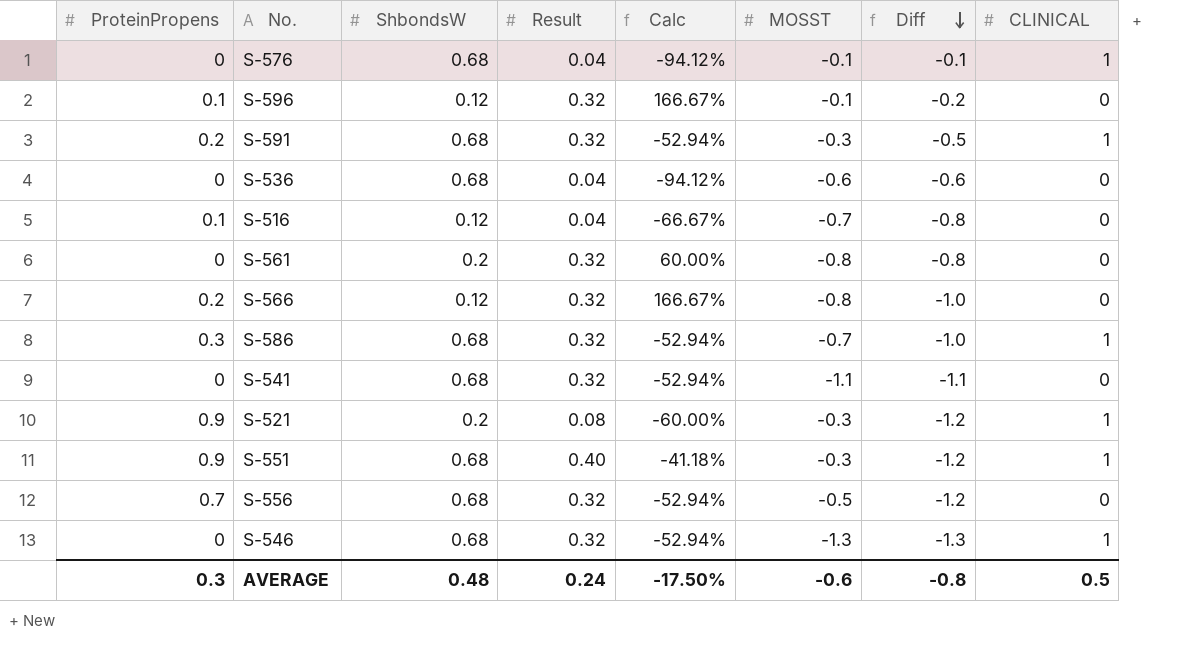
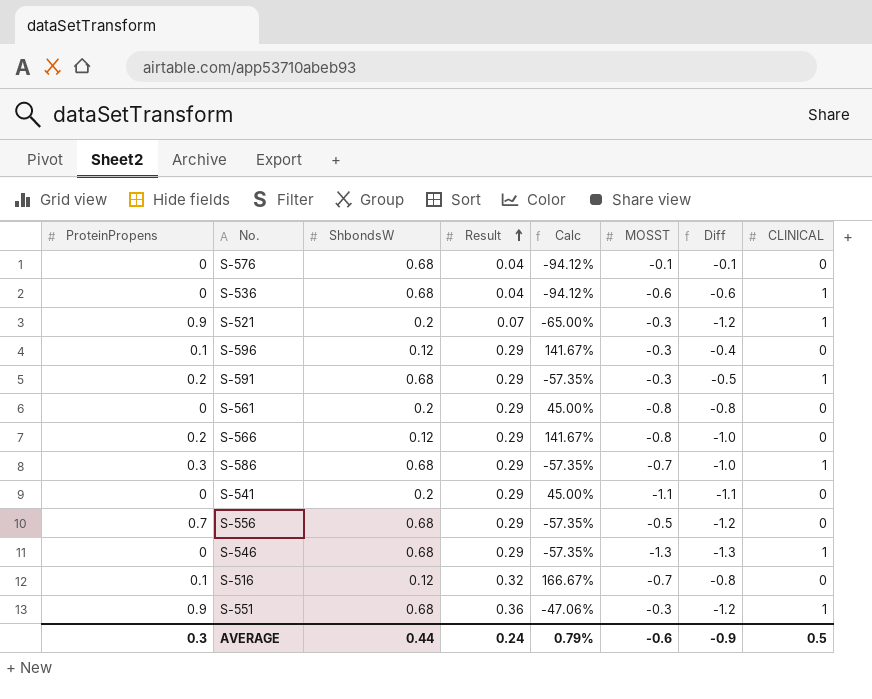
row order: Diff descending -> Result ascending
S-576 | CLINICAL: 1 -> 0
S-536 | CLINICAL: 0 -> 1
S-521 | Result: 0.08 -> 0.07
S-521 | Calc: -60.00% -> -65.00%
S-596 | Result: 0.32 -> 0.29
S-596 | Calc: 166.67% -> 141.67%
S-596 | MOSST: -0.1 -> -0.3
S-596 | Diff: -0.2 -> -0.4
S-591 | Result: 0.32 -> 0.29
S-591 | Calc: -52.94% -> -57.35%
S-561 | Result: 0.32 -> 0.29
S-561 | Calc: 60.00% -> 45.00%
S-566 | Result: 0.32 -> 0.29
S-566 | Calc: 166.67% -> 141.67%
S-586 | Result: 0.32 -> 0.29
S-586 | Calc: -52.94% -> -57.35%
S-541 | ShbondsW: 0.68 -> 0.2
S-541 | Result: 0.32 -> 0.29
S-541 | Calc: -52.94% -> 45.00%
S-556 | Result: 0.32 -> 0.29
S-556 | Calc: -52.94% -> -57.35%
S-546 | Result: 0.32 -> 0.29
S-546 | Calc: -52.94% -> -57.35%
S-516 | Result: 0.04 -> 0.32
S-516 | Calc: -66.67% -> 166.67%
S-551 | Result: 0.40 -> 0.36
S-551 | Calc: -41.18% -> -47.06%
AVERAGE | ShbondsW: 0.48 -> 0.44
AVERAGE | Calc: -17.50% -> 0.79%
AVERAGE | Diff: -0.8 -> -0.9

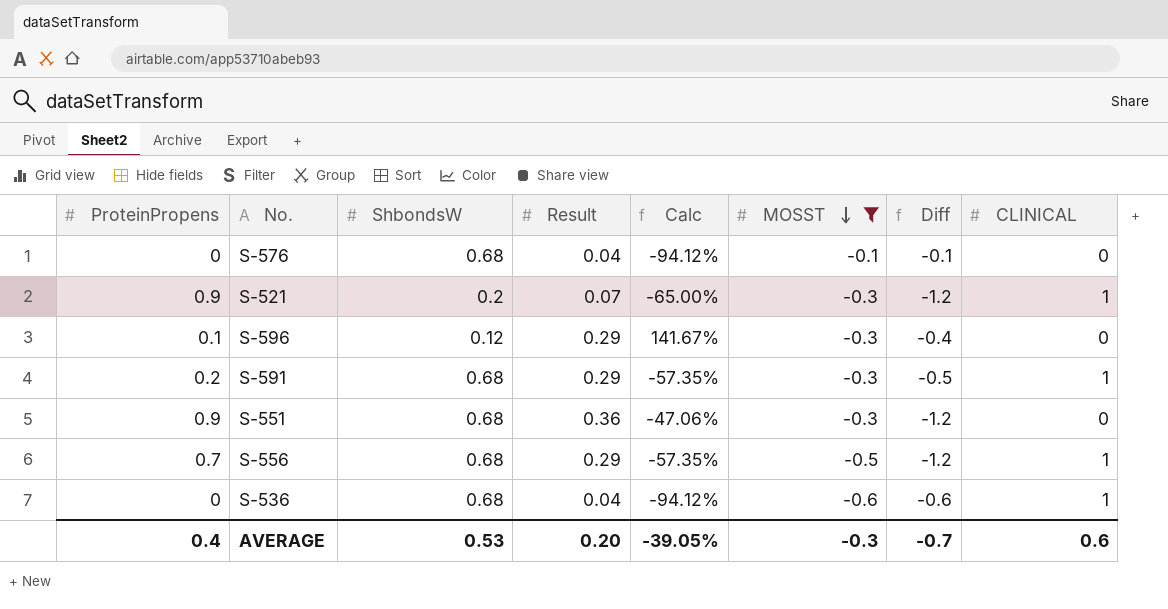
filter: none -> MOSST >= -0.6
row order: Result ascending -> MOSST descending
S-551 | CLINICAL: 1 -> 0
S-556 | CLINICAL: 0 -> 1
AVERAGE | ProteinPropens: 0.3 -> 0.4
AVERAGE | ShbondsW: 0.44 -> 0.53
AVERAGE | Result: 0.24 -> 0.20
AVERAGE | Calc: 0.79% -> -39.05%
AVERAGE | MOSST: -0.6 -> -0.3
AVERAGE | Diff: -0.9 -> -0.7
AVERAGE | CLINICAL: 0.5 -> 0.6

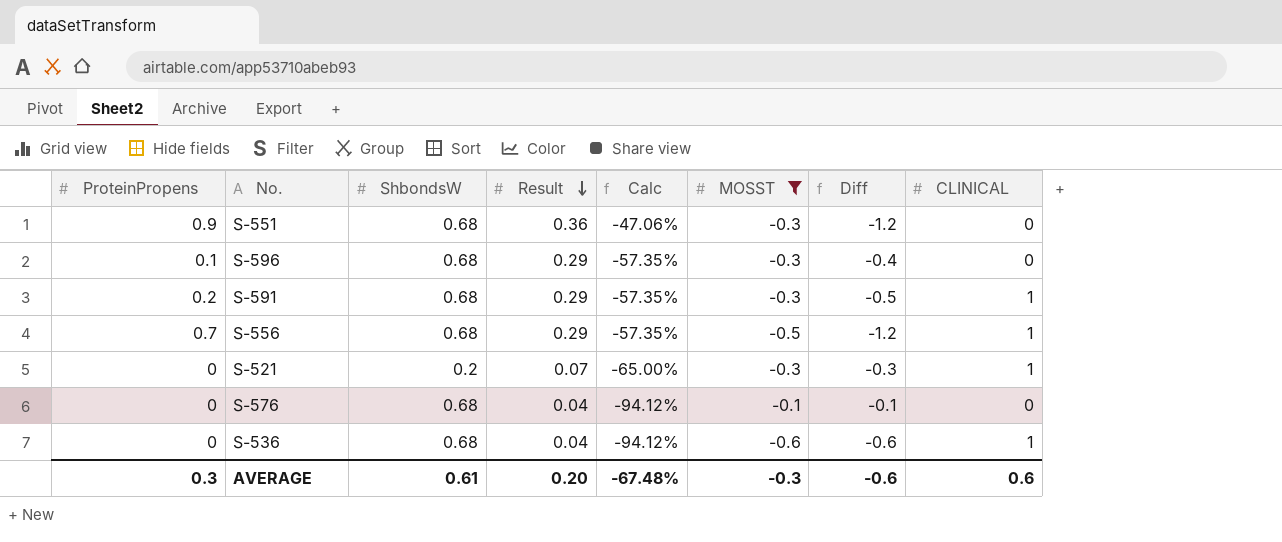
row order: MOSST descending -> Result descending
S-596 | ShbondsW: 0.12 -> 0.68
S-596 | Calc: 141.67% -> -57.35%
S-521 | ProteinPropens: 0.9 -> 0
S-521 | Diff: -1.2 -> -0.3
AVERAGE | ProteinPropens: 0.4 -> 0.3
AVERAGE | ShbondsW: 0.53 -> 0.61
AVERAGE | Calc: -39.05% -> -67.48%
AVERAGE | Diff: -0.7 -> -0.6

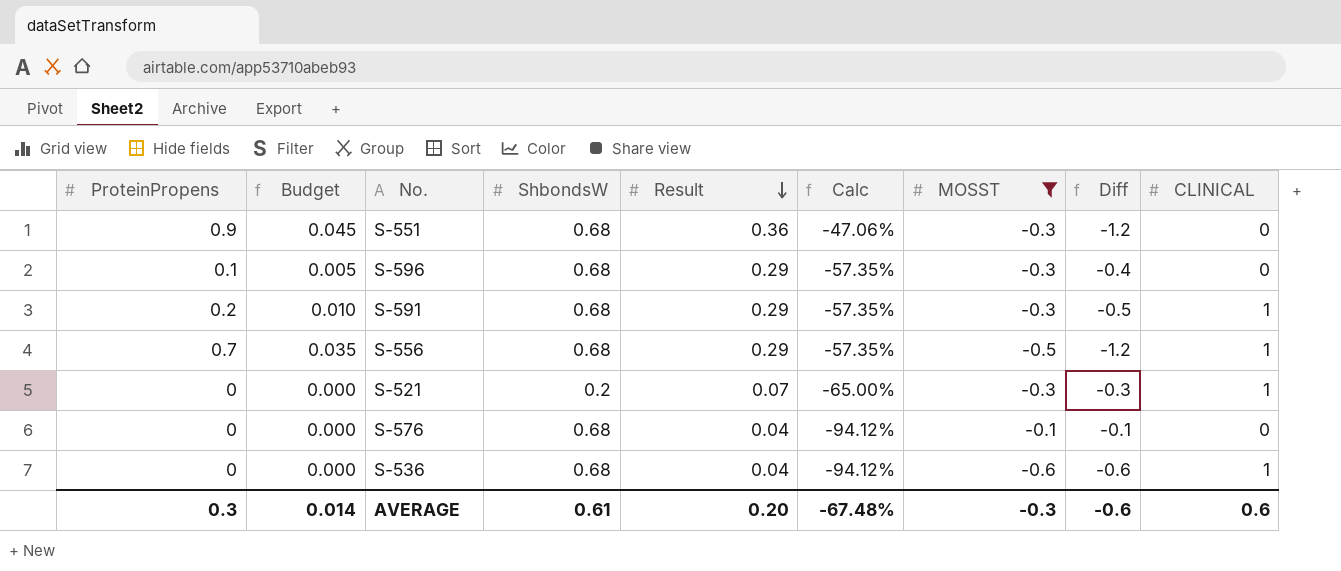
column Budget | formula: none -> [ProteinPropens] * 0.05

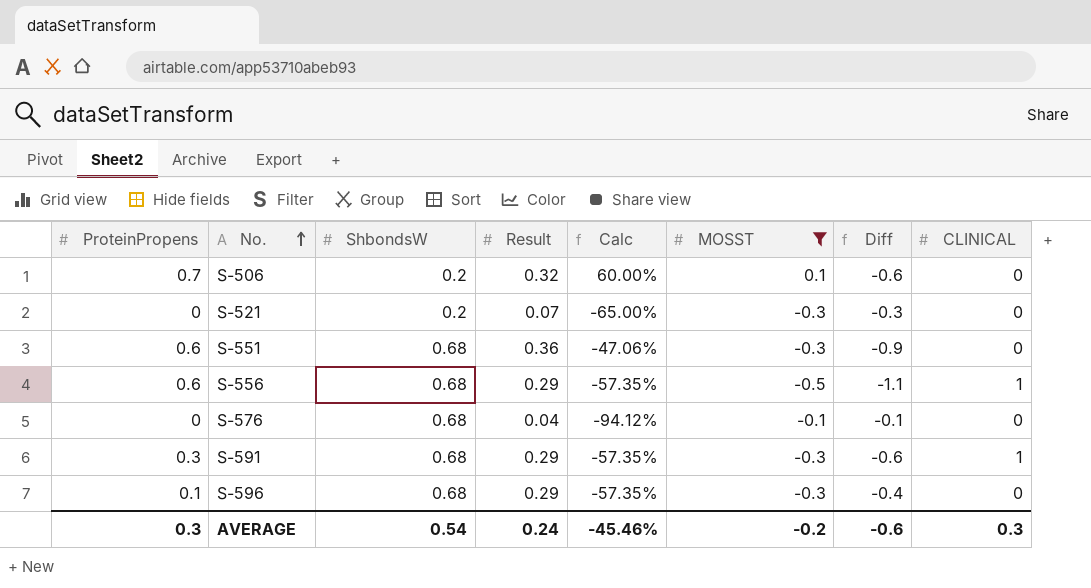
row order: Result descending -> No. ascending
column Budget | formula: [ProteinPropens] * 0.05 -> none
row S-536: 0 | 0.000 | 0.68 | 0.04 | -94.12% | -0.6 | -0.6 | 1 -> none
row S-506: none -> 0.7 | 0.2 | 0.32 | 60.00% | 0.1 | -0.6 | 0
S-521 | CLINICAL: 1 -> 0
S-551 | ProteinPropens: 0.9 -> 0.6
S-551 | Diff: -1.2 -> -0.9
S-556 | ProteinPropens: 0.7 -> 0.6
S-556 | Diff: -1.2 -> -1.1
S-591 | ProteinPropens: 0.2 -> 0.3
S-591 | Diff: -0.5 -> -0.6
AVERAGE | ShbondsW: 0.61 -> 0.54
AVERAGE | Result: 0.20 -> 0.24
AVERAGE | Calc: -67.48% -> -45.46%
AVERAGE | MOSST: -0.3 -> -0.2
AVERAGE | CLINICAL: 0.6 -> 0.3

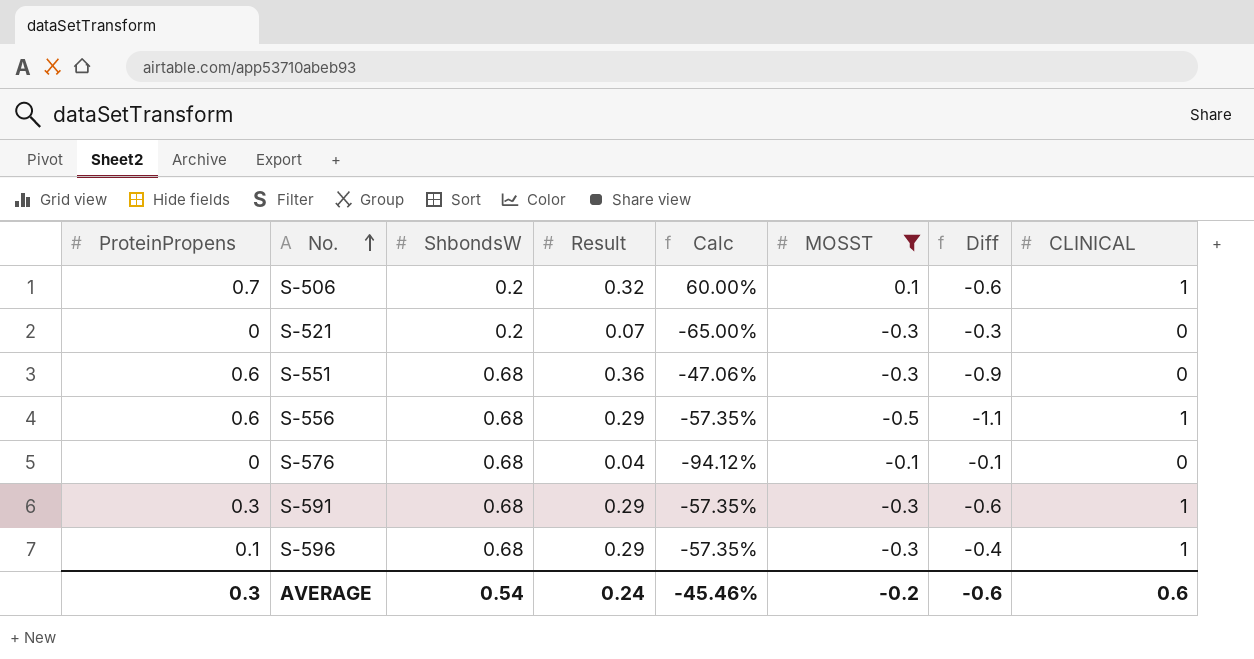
S-506 | CLINICAL: 0 -> 1
S-596 | CLINICAL: 0 -> 1
AVERAGE | CLINICAL: 0.3 -> 0.6

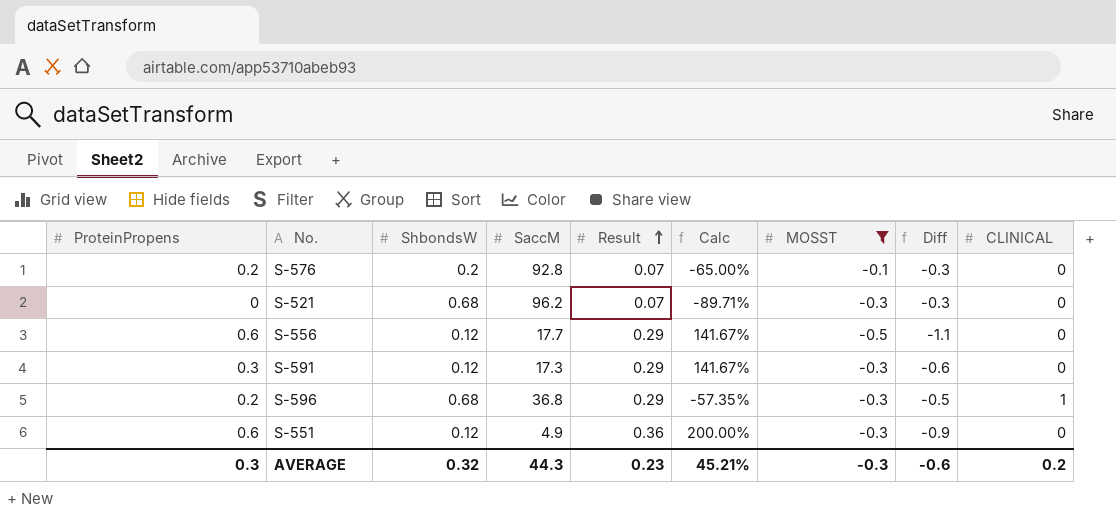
row order: No. ascending -> Result ascending
column SaccM | position: none -> 4
row S-506: 0.7 | 0.2 | 0.32 | 60.00% | 0.1 | -0.6 | 1 -> none
S-576 | ProteinPropens: 0 -> 0.2
S-576 | ShbondsW: 0.68 -> 0.2
S-576 | Result: 0.04 -> 0.07
S-576 | Calc: -94.12% -> -65.00%
S-576 | Diff: -0.1 -> -0.3
S-521 | ShbondsW: 0.2 -> 0.68
S-521 | Calc: -65.00% -> -89.71%
S-556 | ShbondsW: 0.68 -> 0.12
S-556 | Calc: -57.35% -> 141.67%
S-556 | CLINICAL: 1 -> 0
S-591 | ShbondsW: 0.68 -> 0.12
S-591 | Calc: -57.35% -> 141.67%
S-591 | CLINICAL: 1 -> 0
S-596 | ProteinPropens: 0.1 -> 0.2
S-596 | Diff: -0.4 -> -0.5
S-551 | ShbondsW: 0.68 -> 0.12
S-551 | Calc: -47.06% -> 200.00%
AVERAGE | ShbondsW: 0.54 -> 0.32
AVERAGE | Result: 0.24 -> 0.23
AVERAGE | Calc: -45.46% -> 45.21%
AVERAGE | MOSST: -0.2 -> -0.3
AVERAGE | CLINICAL: 0.6 -> 0.2

